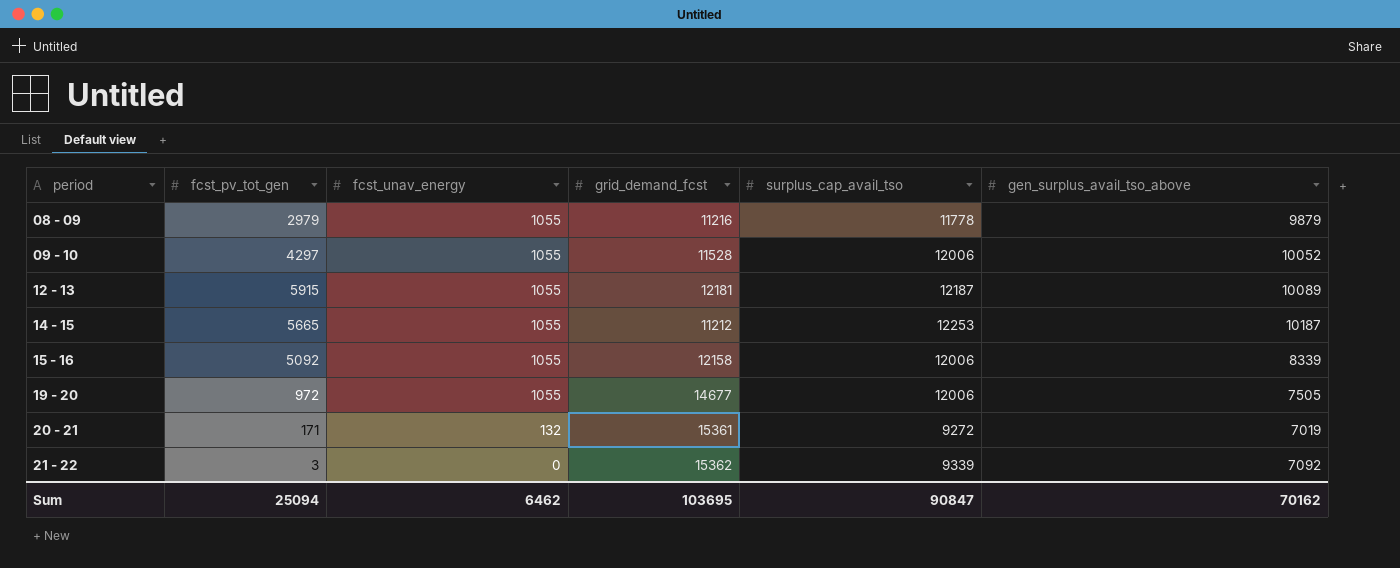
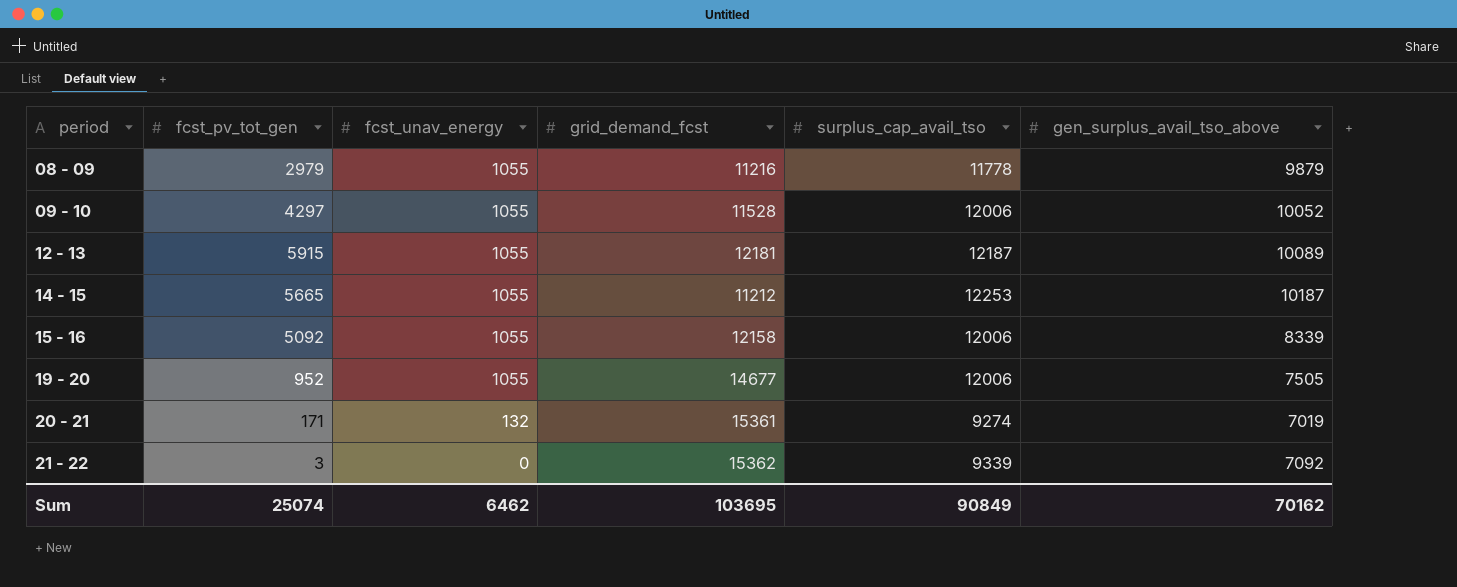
19 - 20 | fcst_pv_tot_gen: 972 -> 952
20 - 21 | surplus_cap_avail_tso: 9272 -> 9274
Sum | fcst_pv_tot_gen: 25094 -> 25074
Sum | surplus_cap_avail_tso: 90847 -> 90849

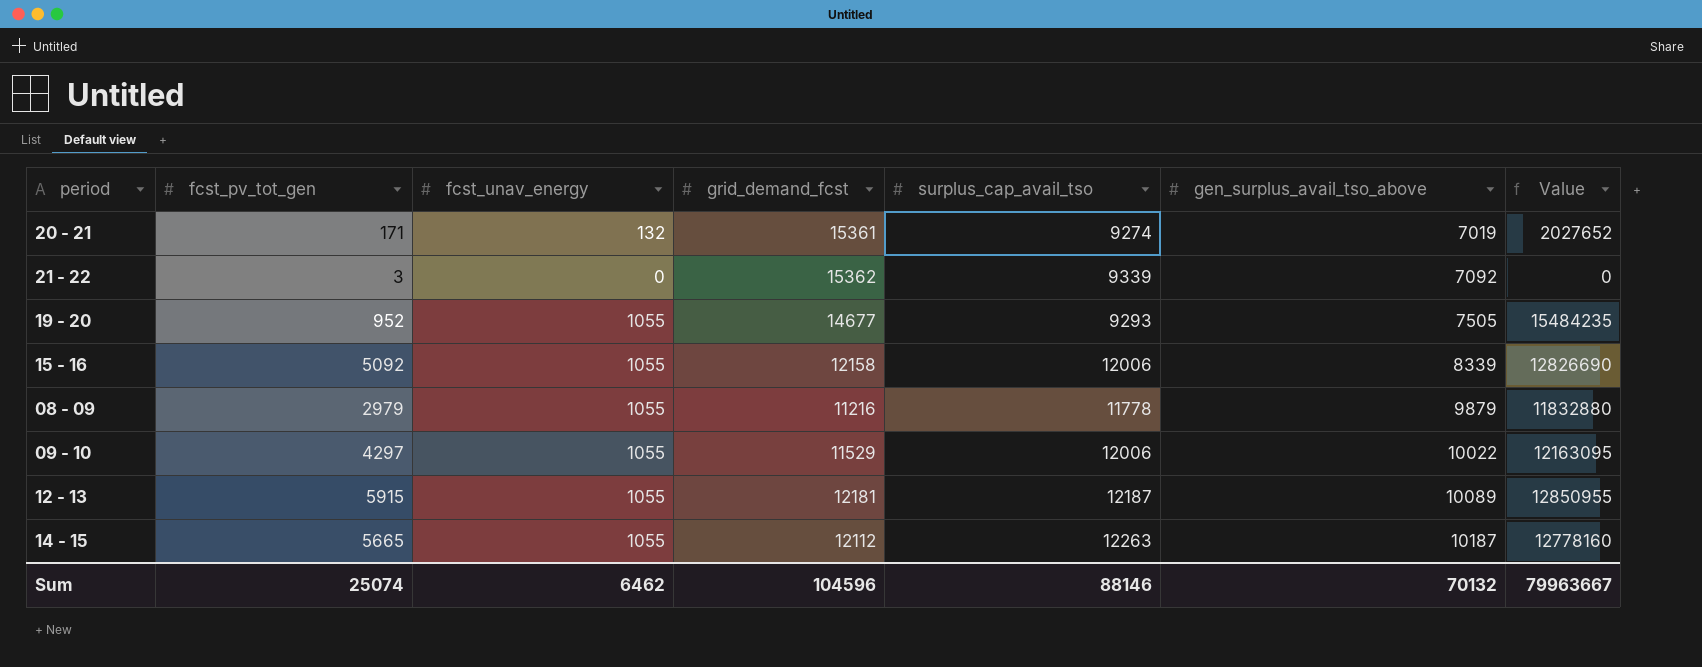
row order: period ascending -> gen_surplus_avail_tso_above ascending
column Value | formula: none -> [fcst_unav_energy] * [grid_demand_fcst]
19 - 20 | surplus_cap_avail_tso: 12006 -> 9293
09 - 10 | grid_demand_fcst: 11528 -> 11529
09 - 10 | gen_surplus_avail_tso_above: 10052 -> 10022
14 - 15 | grid_demand_fcst: 11212 -> 12112
14 - 15 | surplus_cap_avail_tso: 12253 -> 12263
Sum | grid_demand_fcst: 103695 -> 104596
Sum | surplus_cap_avail_tso: 90849 -> 88146
Sum | gen_surplus_avail_tso_above: 70162 -> 70132

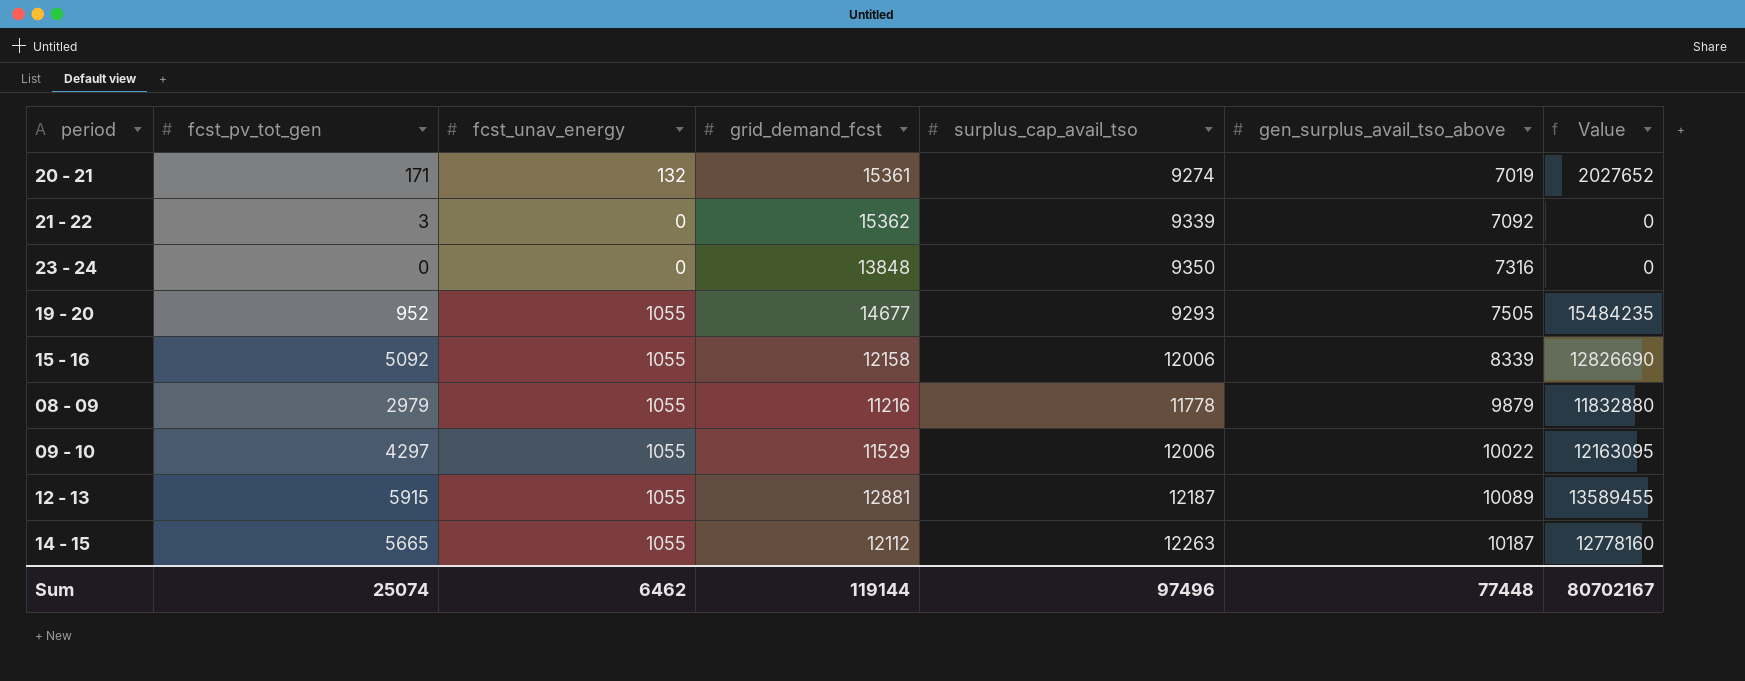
row 23 - 24: none -> 0 | 0 | 13848 | 9350 | 7316 | 0
12 - 13 | grid_demand_fcst: 12181 -> 12881
12 - 13 | Value: 12850955 -> 13589455
Sum | grid_demand_fcst: 104596 -> 119144
Sum | surplus_cap_avail_tso: 88146 -> 97496
Sum | gen_surplus_avail_tso_above: 70132 -> 77448
Sum | Value: 79963667 -> 80702167

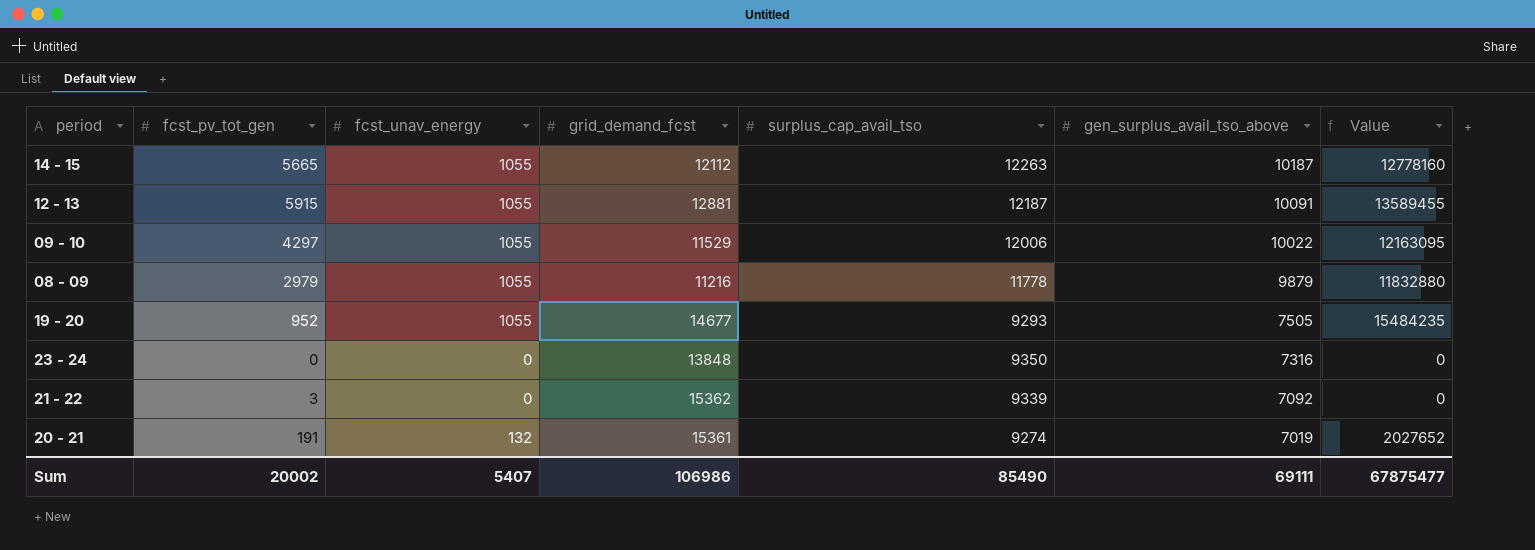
row order: gen_surplus_avail_tso_above ascending -> gen_surplus_avail_tso_above descending
row 15 - 16: 5092 | 1055 | 12158 | 12006 | 8339 | 12826690 -> none
12 - 13 | gen_surplus_avail_tso_above: 10089 -> 10091
20 - 21 | fcst_pv_tot_gen: 171 -> 191
Sum | fcst_pv_tot_gen: 25074 -> 20002
Sum | fcst_unav_energy: 6462 -> 5407
Sum | grid_demand_fcst: 119144 -> 106986
Sum | surplus_cap_avail_tso: 97496 -> 85490
Sum | gen_surplus_avail_tso_above: 77448 -> 69111
Sum | Value: 80702167 -> 67875477

